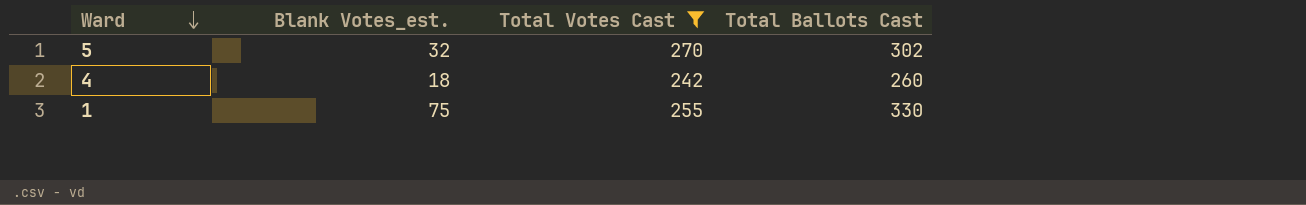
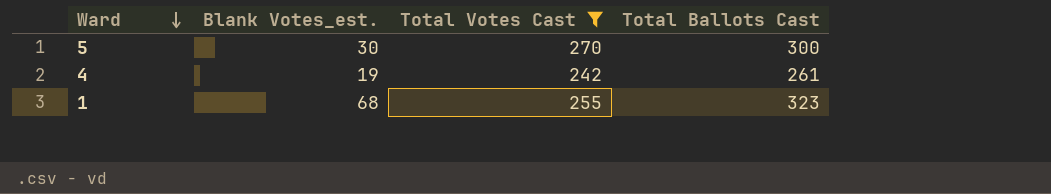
5 | Blank Votes_est.: 32 -> 30
5 | Total Ballots Cast: 302 -> 300
4 | Blank Votes_est.: 18 -> 19
4 | Total Ballots Cast: 260 -> 261
1 | Blank Votes_est.: 75 -> 68
1 | Total Ballots Cast: 330 -> 323

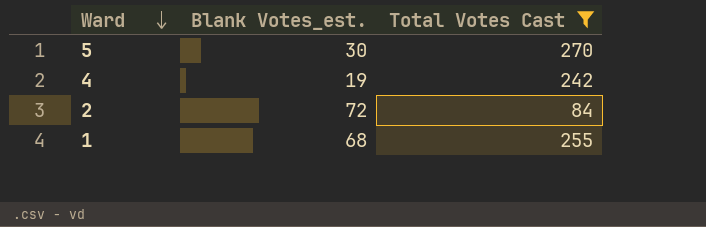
column Total Ballots Cast | formula: [Blank Votes_est.] + [Total Votes Cast] -> none
row 2: none -> 72 | 84

